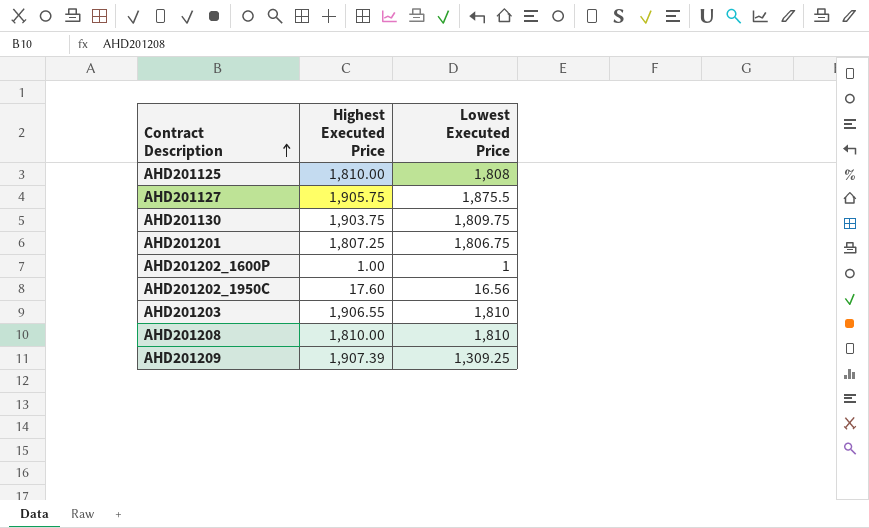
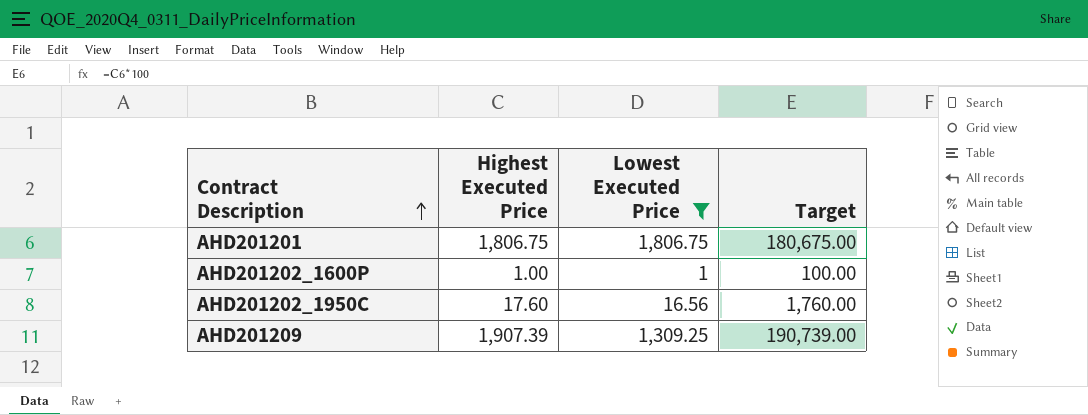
filter: none -> Lowest Executed Price <= 1,806.75
column Target | formula: none -> [Highest Executed Price] * 100
AHD201201 | Highest Executed Price: 1,807.25 -> 1,806.75

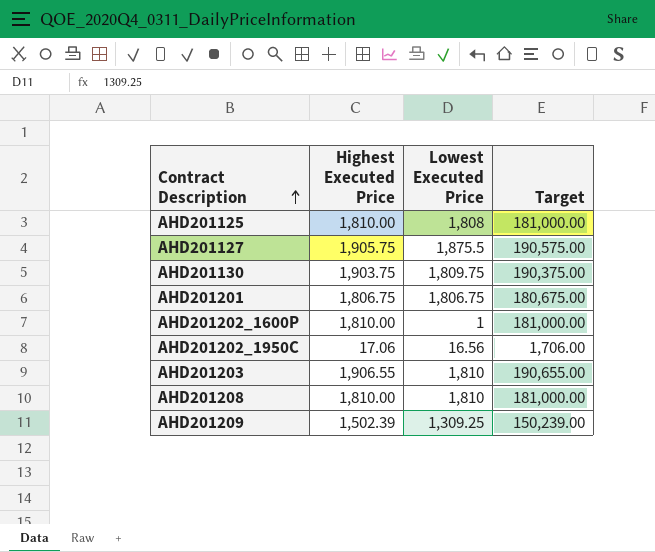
filter: Lowest Executed Price <= 1,806.75 -> none
AHD201202_1600P | Highest Executed Price: 1.00 -> 1,810.00
AHD201202_1600P | Target: 100.00 -> 181,000.00
AHD201202_1950C | Highest Executed Price: 17.60 -> 17.06
AHD201202_1950C | Target: 1,760.00 -> 1,706.00
AHD201209 | Highest Executed Price: 1,907.39 -> 1,502.39
AHD201209 | Target: 190,739.00 -> 150,239.00

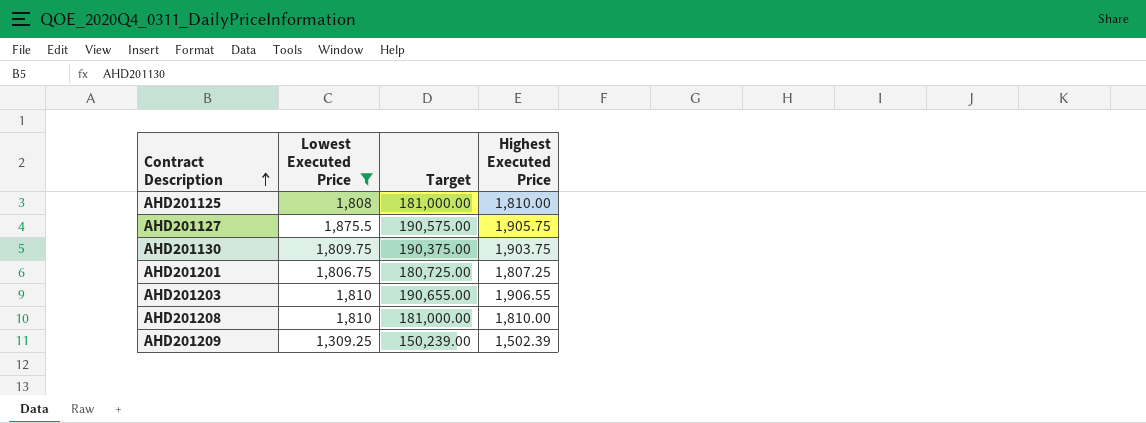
filter: none -> Lowest Executed Price >= 1,309.25
column Highest Executed Price | position: 2 -> 4
AHD201201 | Target: 180,675.00 -> 180,725.00
AHD201201 | Highest Executed Price: 1,806.75 -> 1,807.25

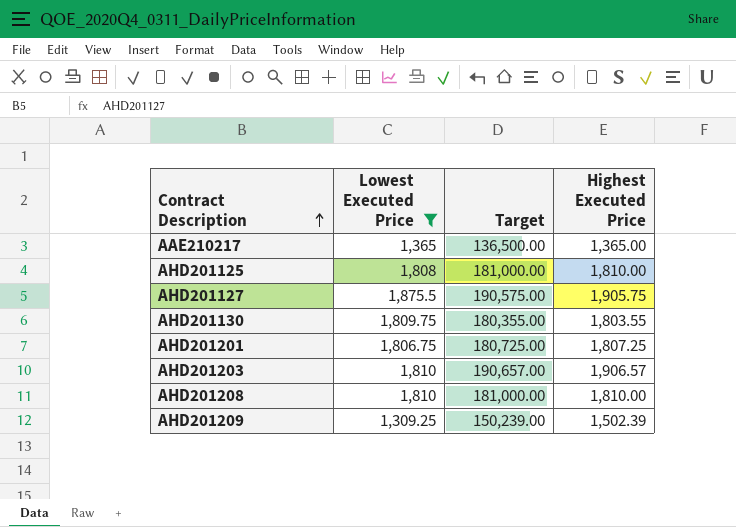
row AAE210217: none -> 1,365 | 136,500.00 | 1,365.00
AHD201130 | Target: 190,375.00 -> 180,355.00
AHD201130 | Highest Executed Price: 1,903.75 -> 1,803.55
AHD201203 | Target: 190,655.00 -> 190,657.00
AHD201203 | Highest Executed Price: 1,906.55 -> 1,906.57

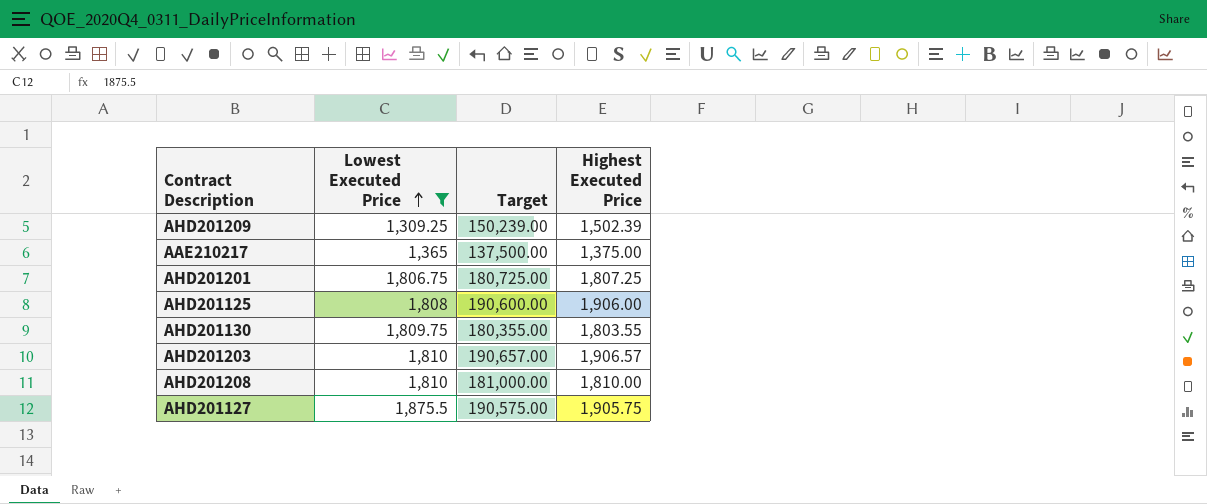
row order: Contract Description ascending -> Lowest Executed Price ascending
AAE210217 | Target: 136,500.00 -> 137,500.00
AAE210217 | Highest Executed Price: 1,365.00 -> 1,375.00
AHD201125 | Target: 181,000.00 -> 190,600.00
AHD201125 | Highest Executed Price: 1,810.00 -> 1,906.00

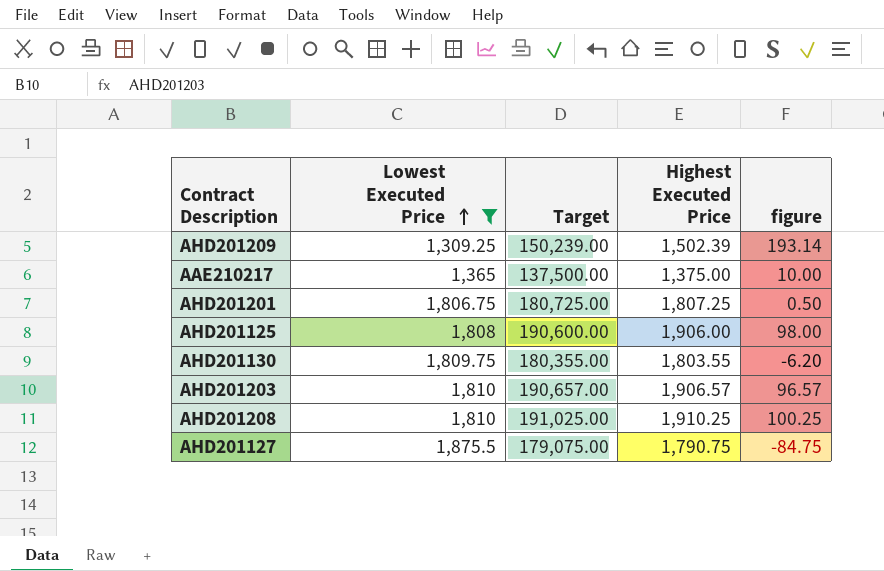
column figure | formula: none -> [Highest Executed Price] - [Lowest Executed Price]
AHD201208 | Target: 181,000.00 -> 191,025.00
AHD201208 | Highest Executed Price: 1,810.00 -> 1,910.25
AHD201127 | Target: 190,575.00 -> 179,075.00
AHD201127 | Highest Executed Price: 1,905.75 -> 1,790.75

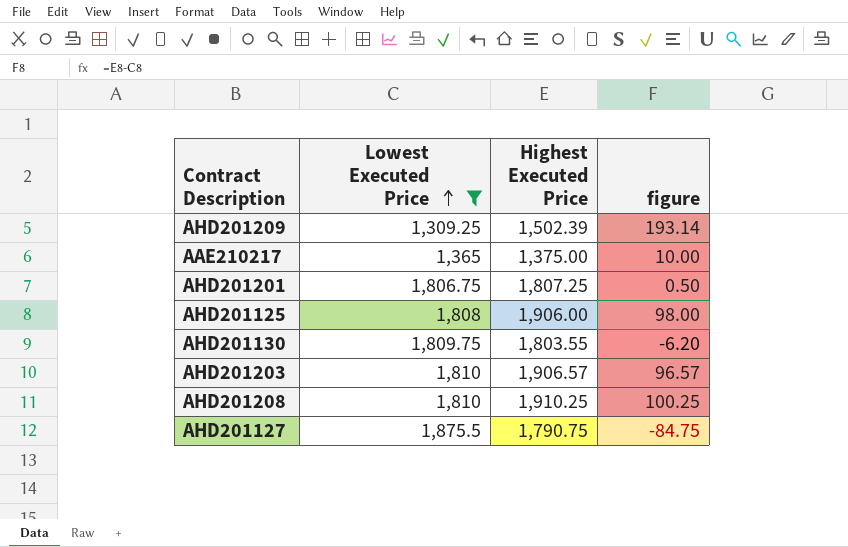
column Target | formula: [Highest Executed Price] * 100 -> none

